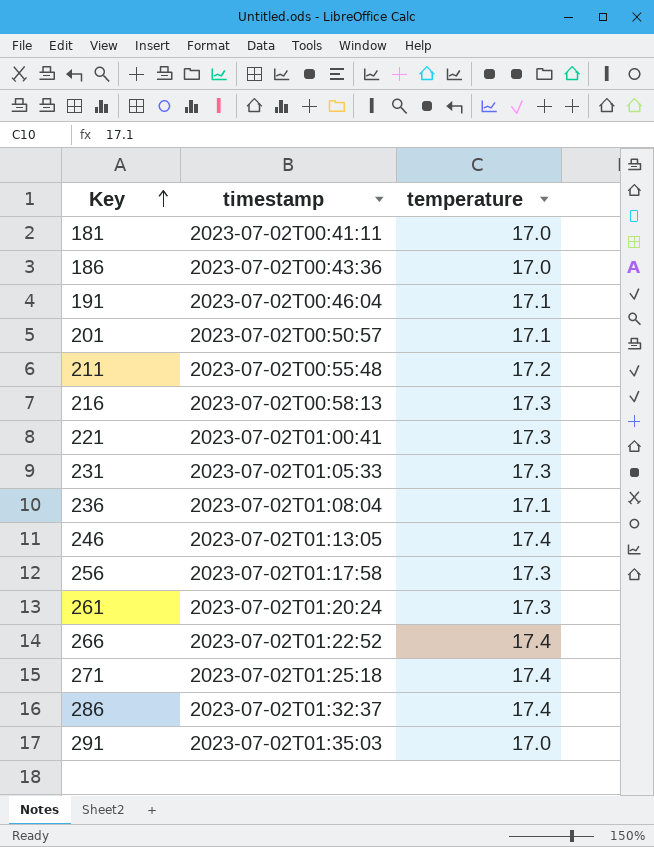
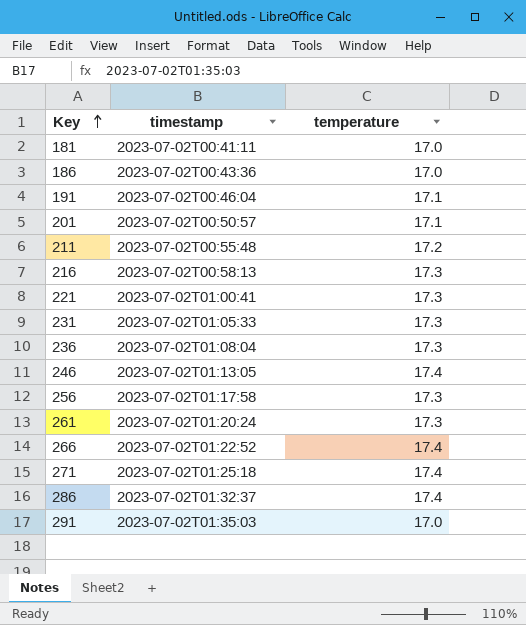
236 | temperature: 17.1 -> 17.3

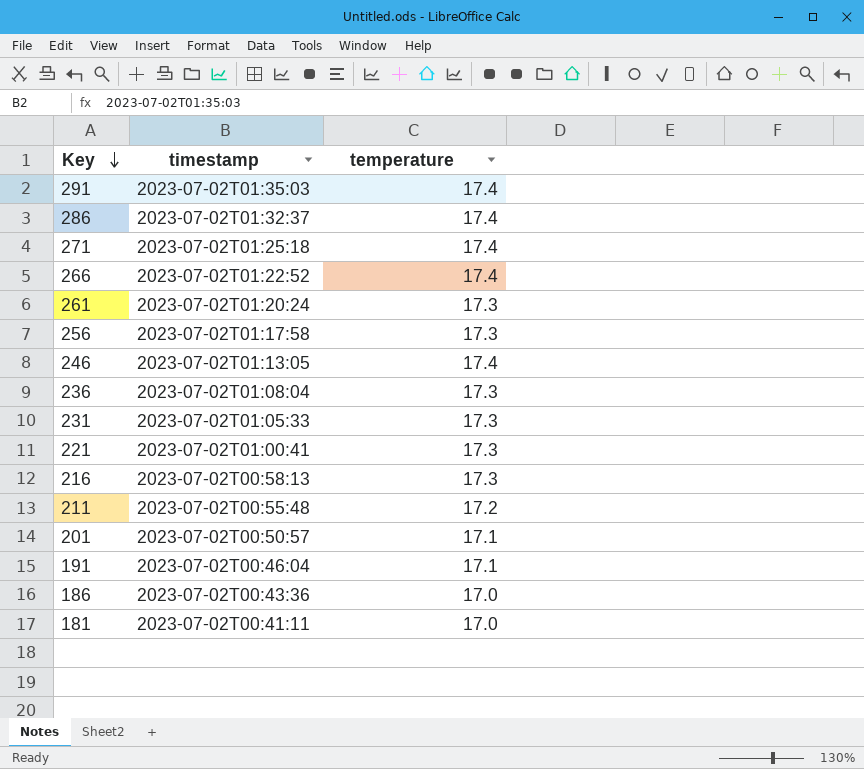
row order: Key ascending -> Key descending
291 | temperature: 17.0 -> 17.4

